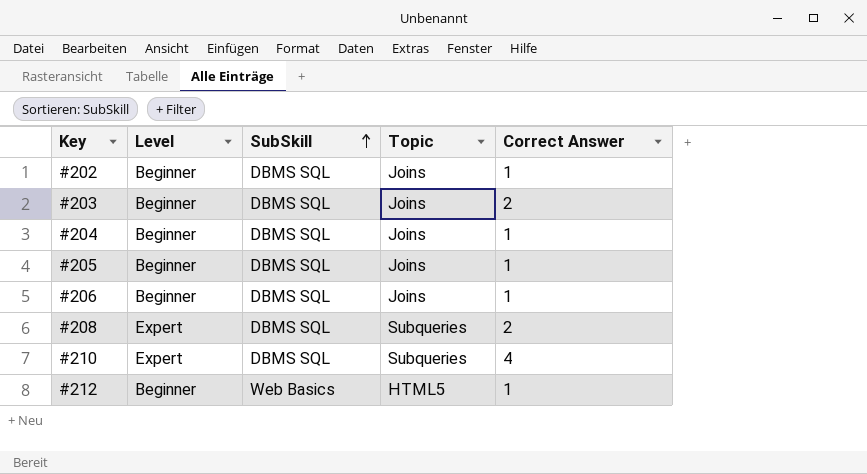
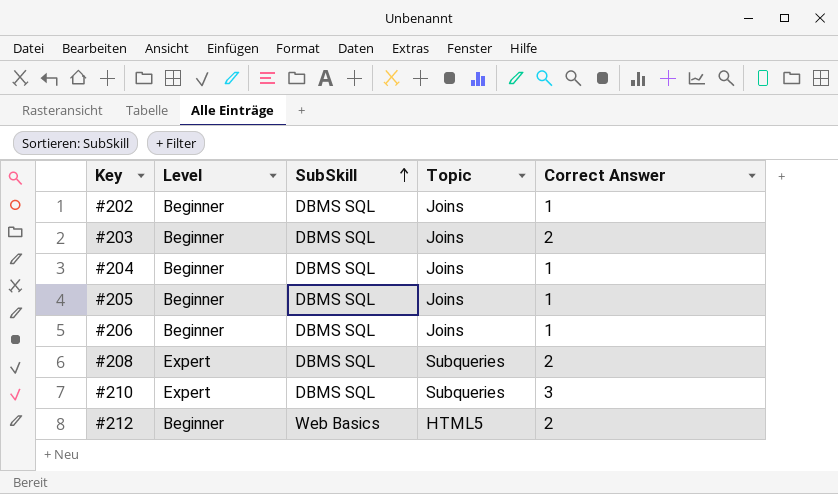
#210 | Correct Answer: 4 -> 3
#212 | Correct Answer: 1 -> 2

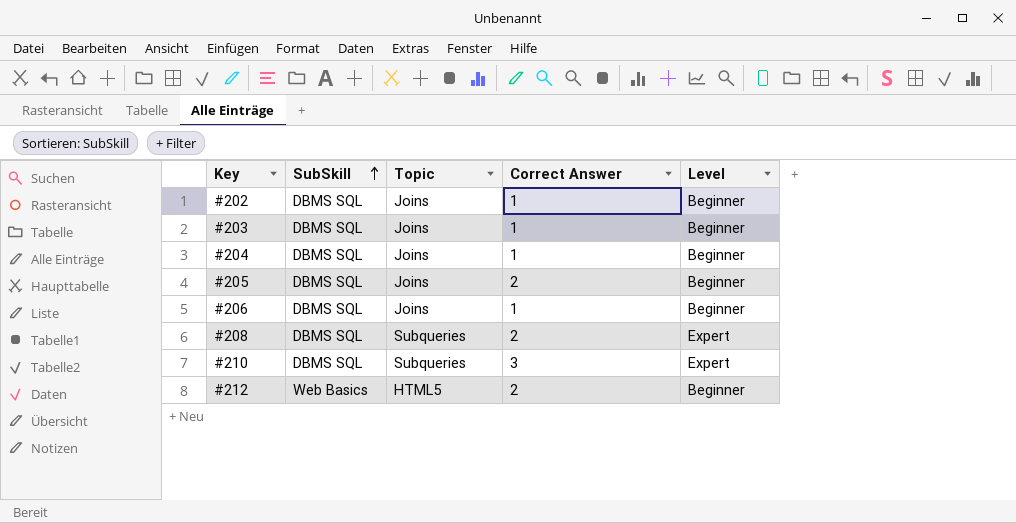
column Level | position: 2 -> 5
#203 | Correct Answer: 2 -> 1
#205 | Correct Answer: 1 -> 2

